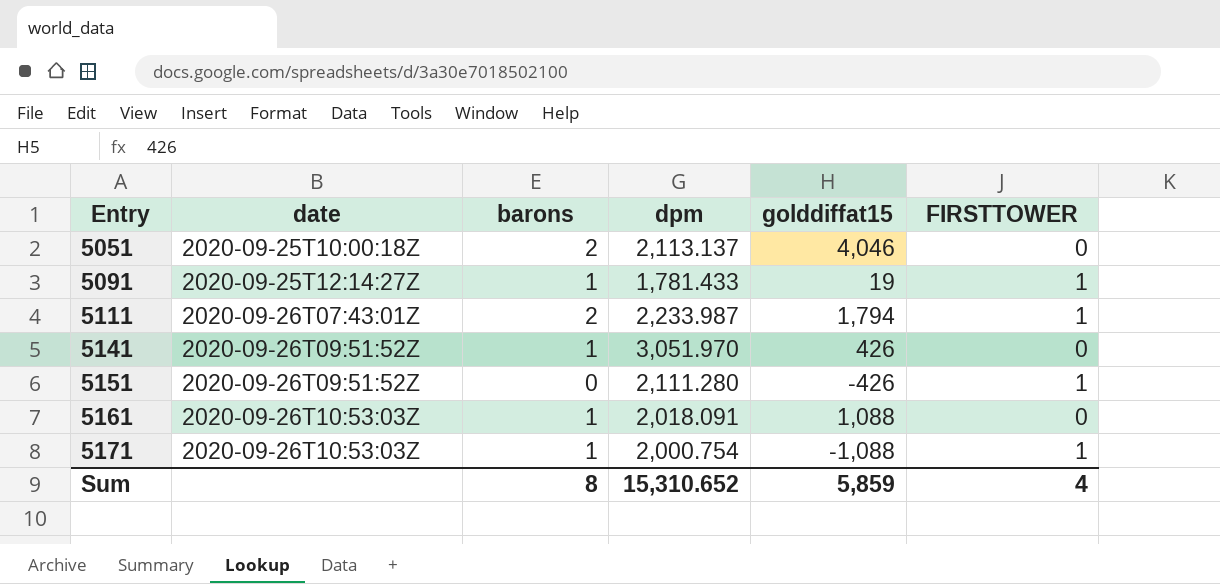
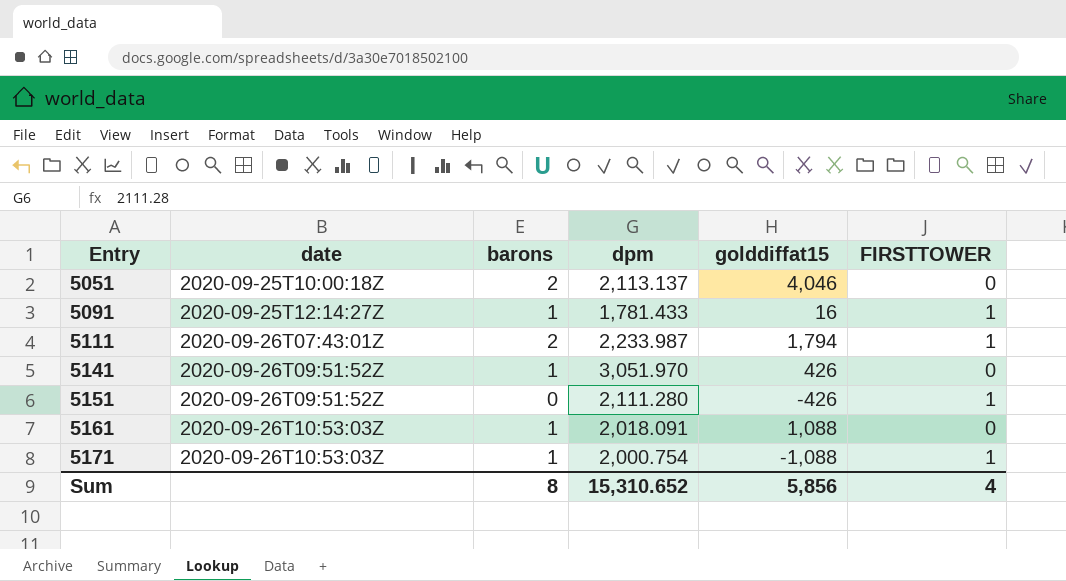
5091 | golddiffat15: 19 -> 16
Sum | golddiffat15: 5,859 -> 5,856

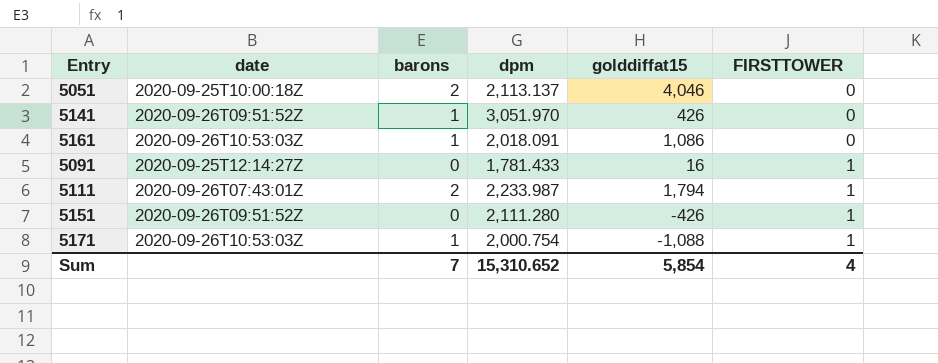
row order: Entry ascending -> FIRSTTOWER ascending
5161 | golddiffat15: 1,088 -> 1,086
5091 | barons: 1 -> 0
Sum | barons: 8 -> 7
Sum | golddiffat15: 5,856 -> 5,854

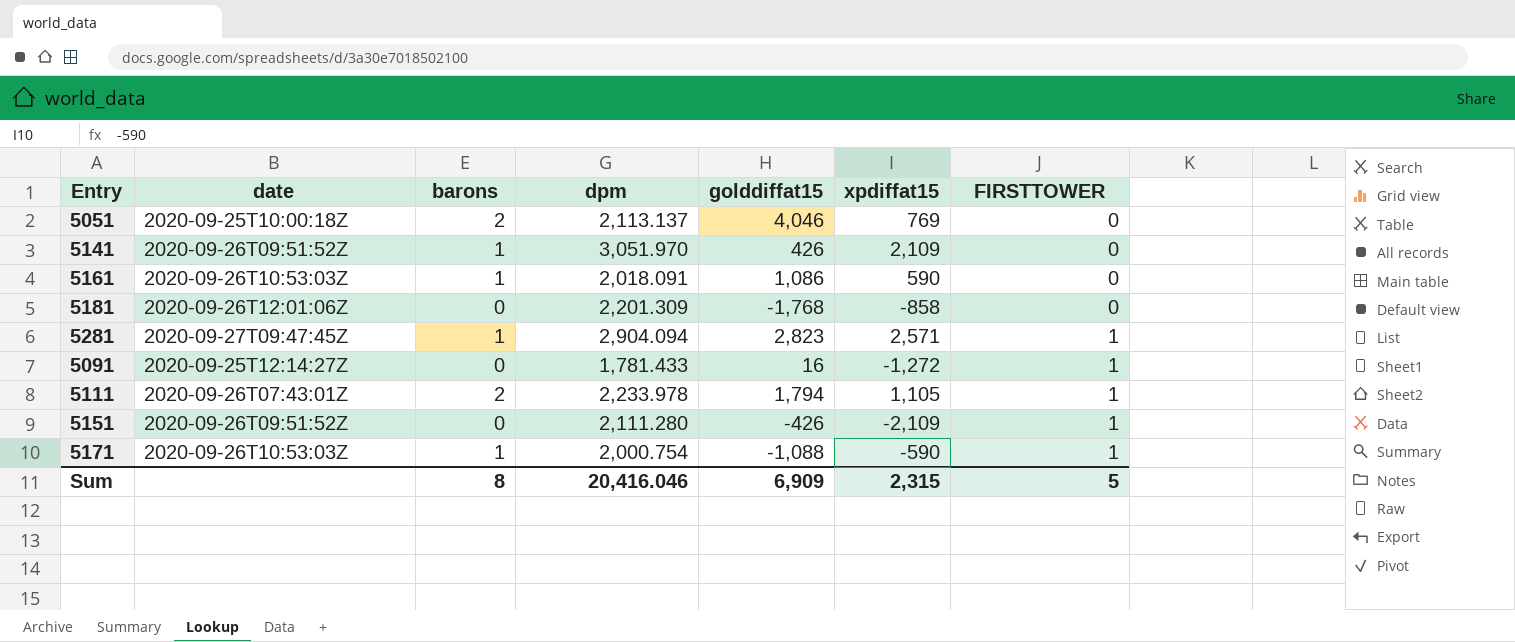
column xpdiffat15 | position: none -> 6
row 5181: none -> 2020-09-26T12:01:06Z | 0 | 2,201.309 | -1,768 | -858 | 0
row 5281: none -> 2020-09-27T09:47:45Z | 1 | 2,904.094 | 2,823 | 2,571 | 1
5111 | dpm: 2,233.987 -> 2,233.978
Sum | barons: 7 -> 8
Sum | dpm: 15,310.652 -> 20,416.046
Sum | golddiffat15: 5,854 -> 6,909
Sum | FIRSTTOWER: 4 -> 5

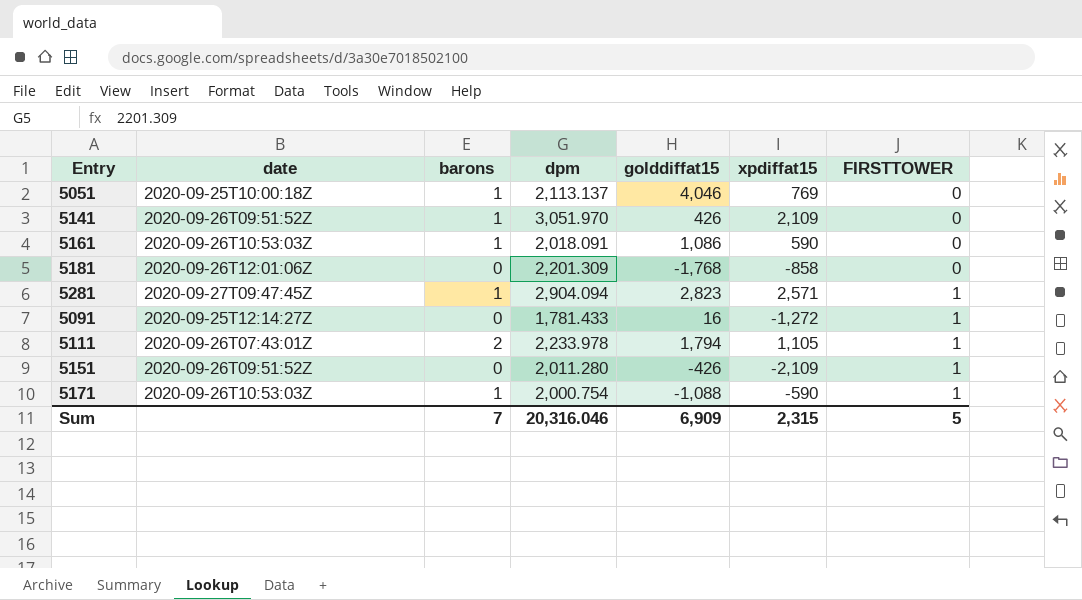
5051 | barons: 2 -> 1
5151 | dpm: 2,111.280 -> 2,011.280
Sum | barons: 8 -> 7
Sum | dpm: 20,416.046 -> 20,316.046

